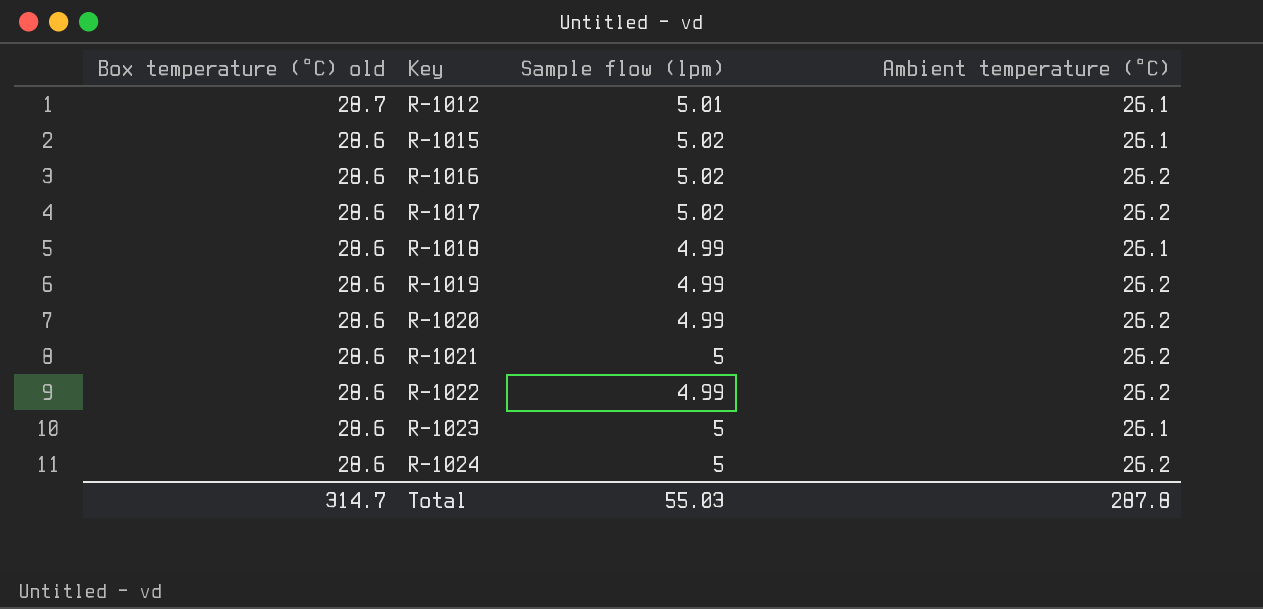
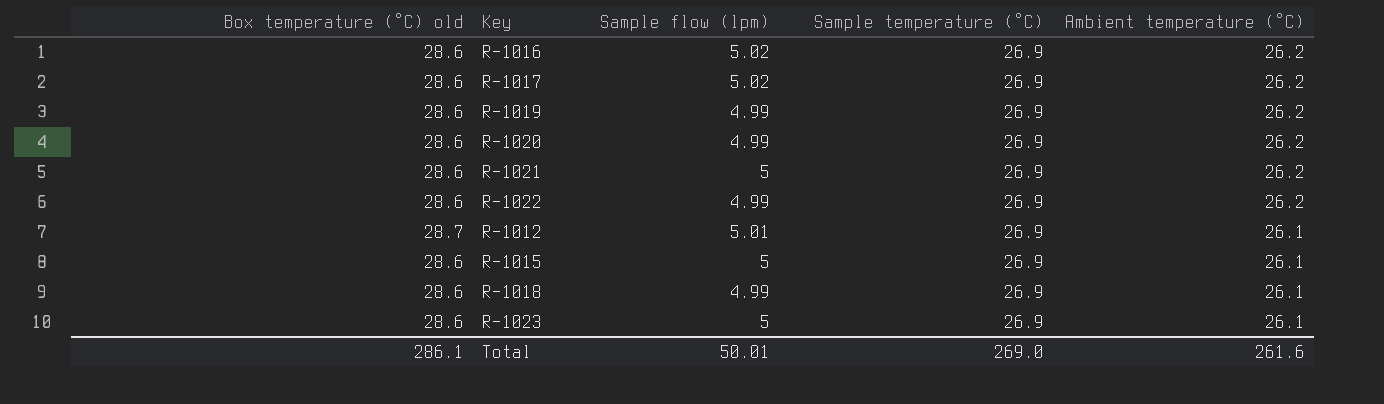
row order: Box temperature (°C) old descending -> Ambient temperature (°C) descending
column Sample temperature (°C) | position: none -> 4
row R-1024: 28.6 | 5 | 26.2 -> none
R-1015 | Sample flow (lpm): 5.02 -> 5
Total | Box temperature (°C) old: 314.7 -> 286.1
Total | Sample flow (lpm): 55.03 -> 50.01
Total | Ambient temperature (°C): 287.8 -> 261.6

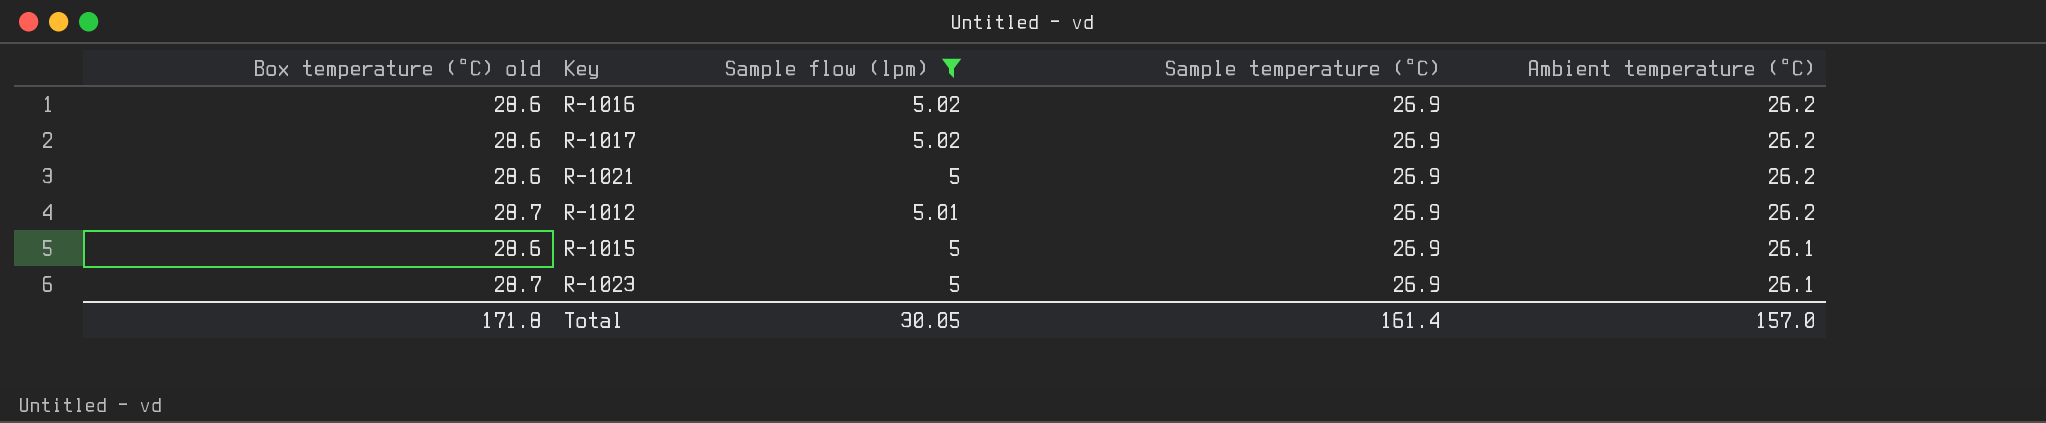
filter: none -> Sample flow (lpm) != 4.99
R-1012 | Ambient temperature (°C): 26.1 -> 26.2
R-1023 | Box temperature (°C) old: 28.6 -> 28.7
Total | Box temperature (°C) old: 286.1 -> 171.8
Total | Sample flow (lpm): 50.01 -> 30.05
Total | Sample temperature (°C): 269.0 -> 161.4
Total | Ambient temperature (°C): 261.6 -> 157.0

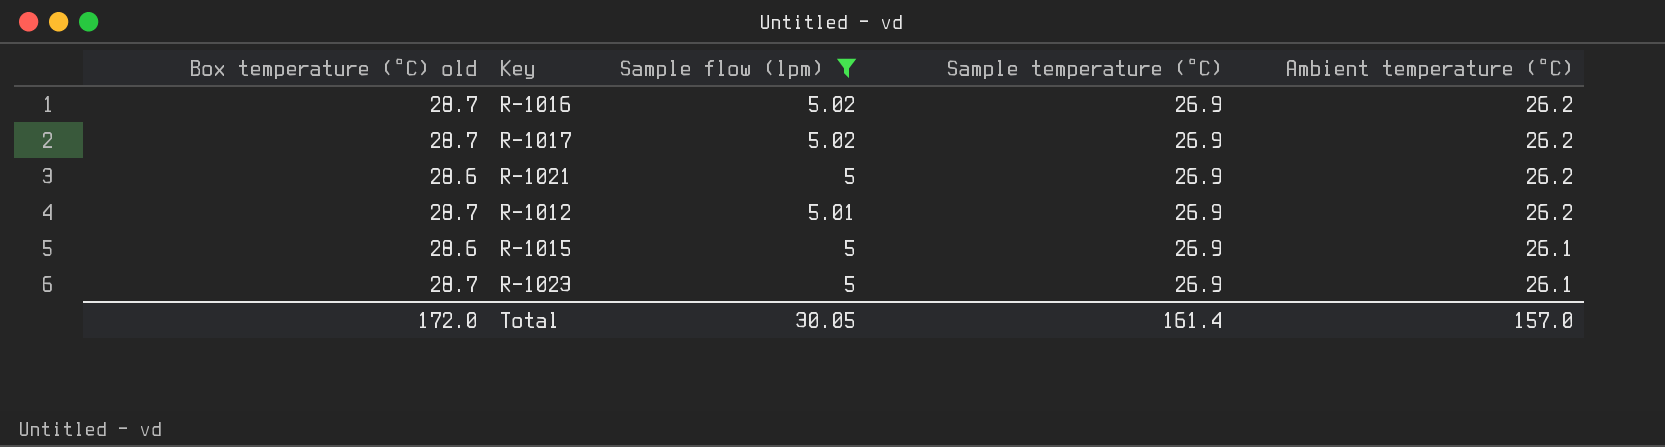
R-1016 | Box temperature (°C) old: 28.6 -> 28.7
R-1017 | Box temperature (°C) old: 28.6 -> 28.7
Total | Box temperature (°C) old: 171.8 -> 172.0

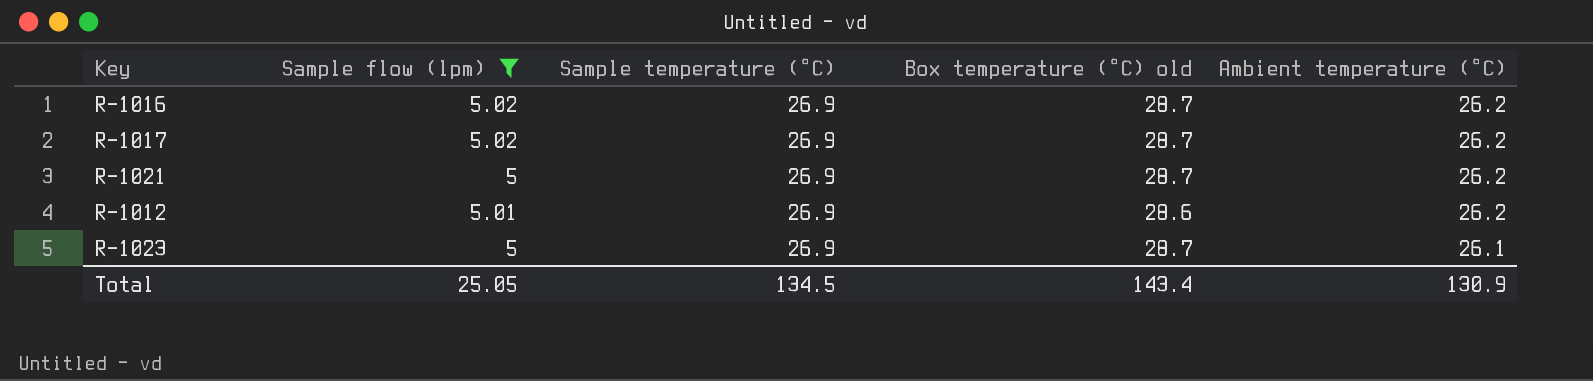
column Box temperature (°C) old | position: 1 -> 4
row R-1015: 28.6 | 5 | 26.9 | 26.1 -> none
R-1021 | Box temperature (°C) old: 28.6 -> 28.7
R-1012 | Box temperature (°C) old: 28.7 -> 28.6
Total | Sample flow (lpm): 30.05 -> 25.05
Total | Sample temperature (°C): 161.4 -> 134.5
Total | Box temperature (°C) old: 172.0 -> 143.4
Total | Ambient temperature (°C): 157.0 -> 130.9

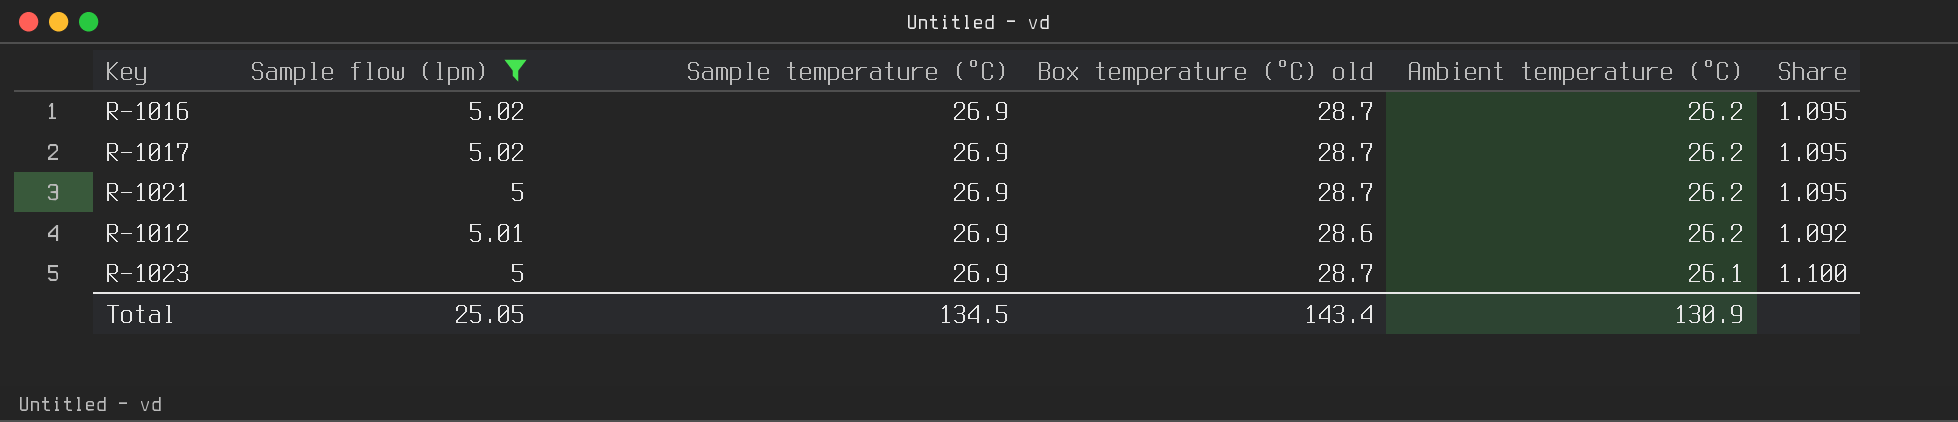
column Share | formula: none -> [Box temperature (°C) old] / [Ambient temperature (°C)]

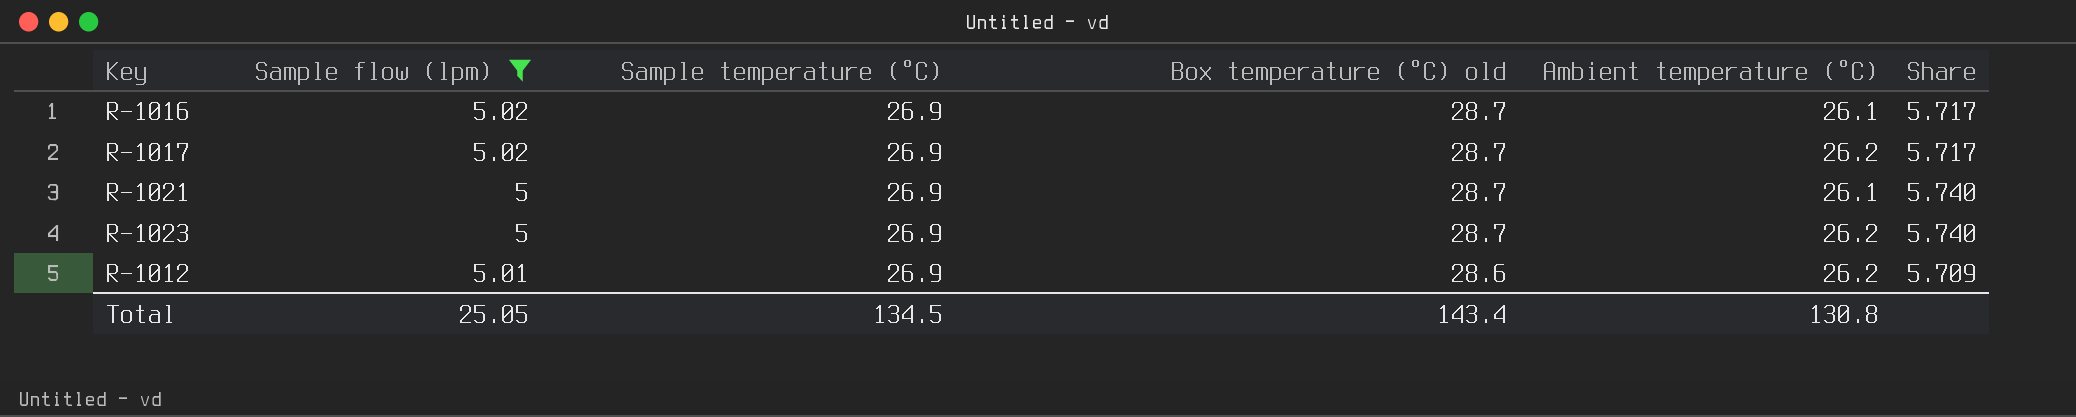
row order: Ambient temperature (°C) descending -> Box temperature (°C) old descending
column Share | formula: [Box temperature (°C) old] / [Ambient temperature (°C)] -> [Box temperature (°C) old] / [Sample flow (lpm)]
R-1016 | Ambient temperature (°C): 26.2 -> 26.1
R-1021 | Ambient temperature (°C): 26.2 -> 26.1
R-1023 | Ambient temperature (°C): 26.1 -> 26.2
Total | Ambient temperature (°C): 130.9 -> 130.8

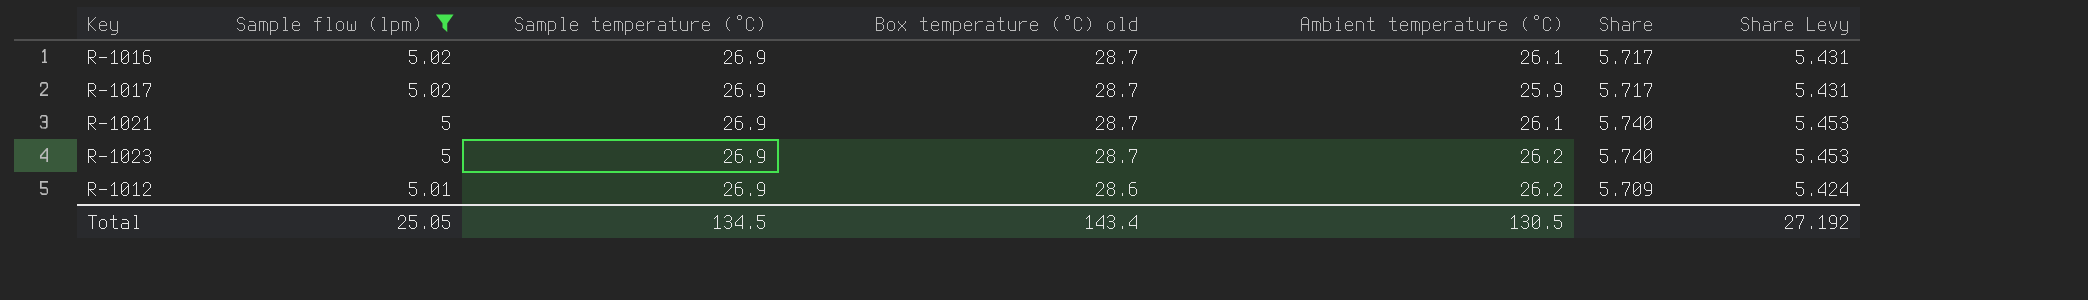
column Share Levy | formula: none -> [Share] * 0.95
R-1017 | Ambient temperature (°C): 26.2 -> 25.9
Total | Ambient temperature (°C): 130.8 -> 130.5

